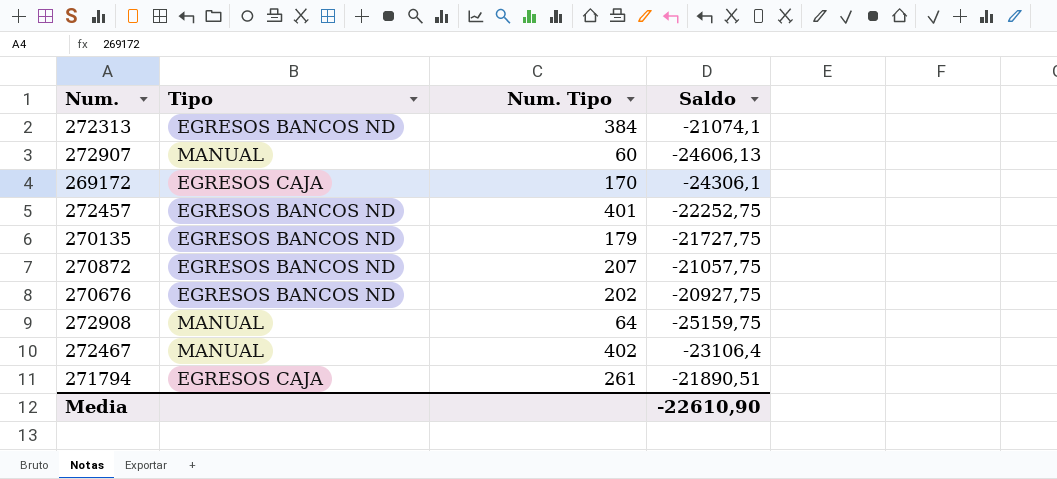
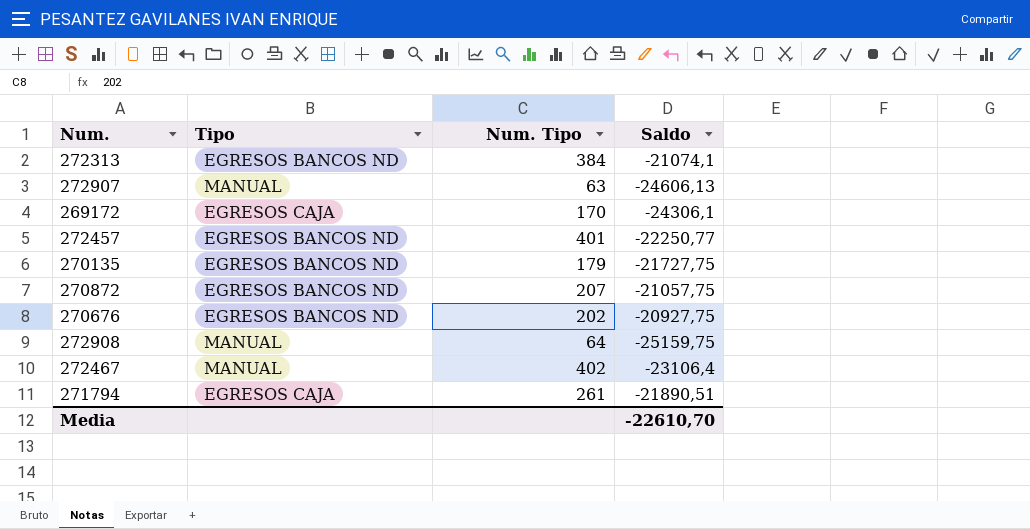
272907 | Num. Tipo: 60 -> 63
272457 | Saldo: -22252,75 -> -22250,77
Media | Saldo: -22610,90 -> -22610,70

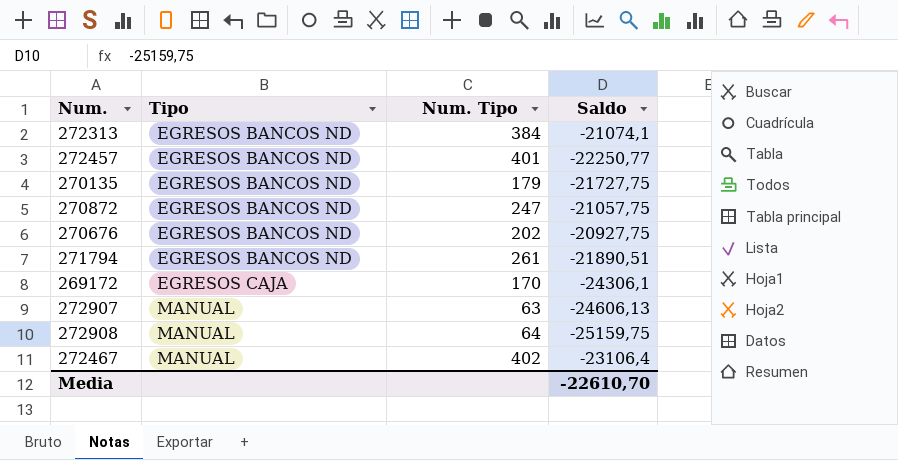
row order: none -> Tipo ascending
270872 | Num. Tipo: 207 -> 247
271794 | Tipo: EGRESOS CAJA -> EGRESOS BANCOS ND

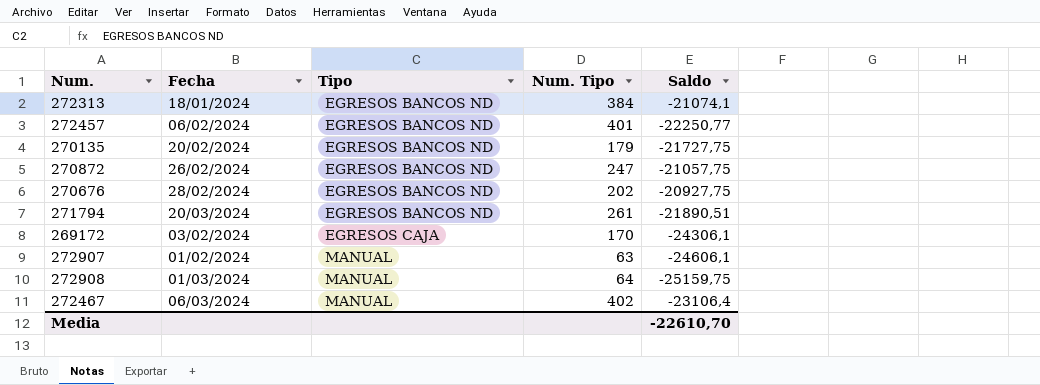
column Fecha | position: none -> 2
272907 | Saldo: -24606,13 -> -24606,1

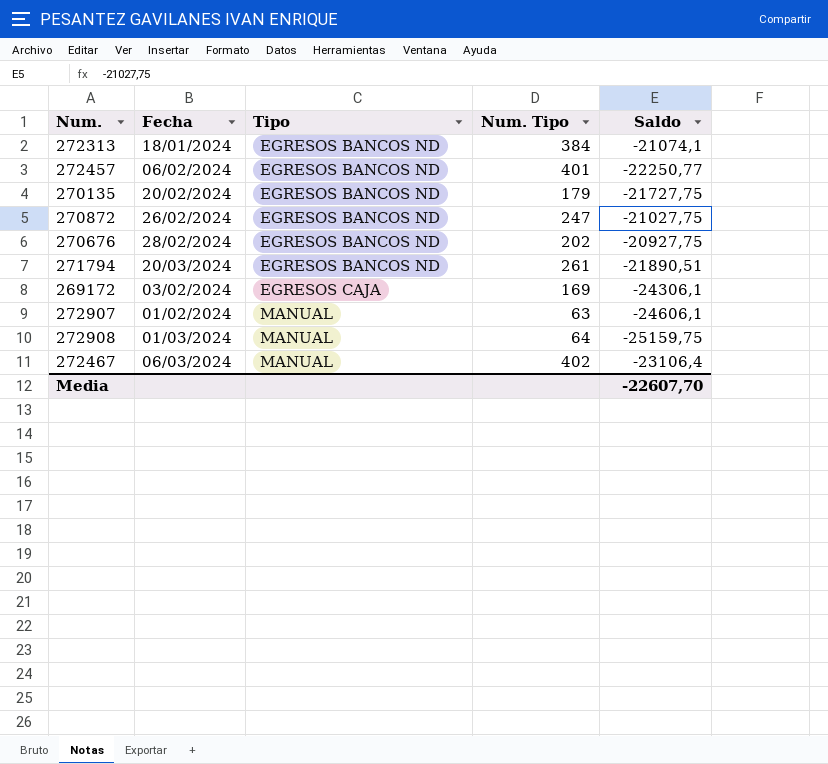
270872 | Saldo: -21057,75 -> -21027,75
269172 | Num. Tipo: 170 -> 169
Media | Saldo: -22610,70 -> -22607,70

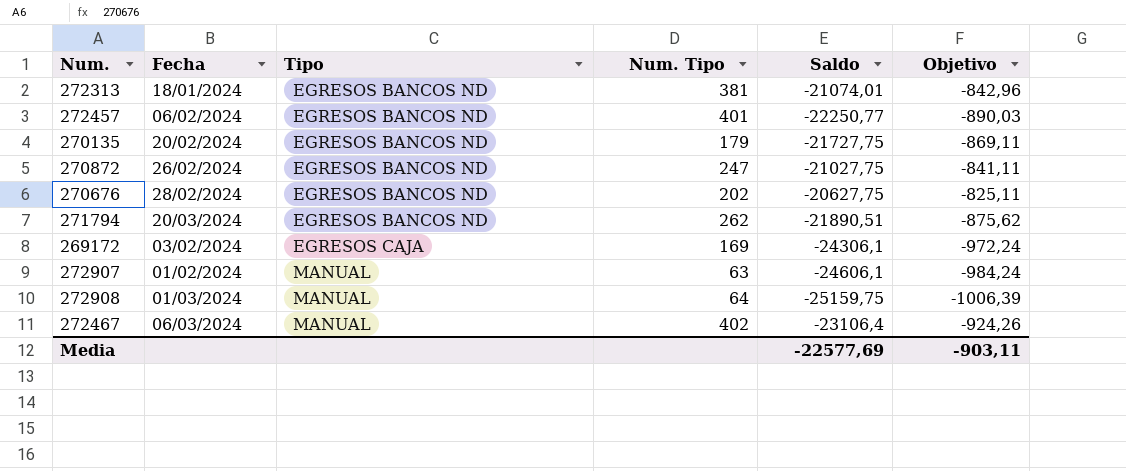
column Objetivo | formula: none -> [Saldo] * 0,04
272313 | Num. Tipo: 384 -> 381
272313 | Saldo: -21074,1 -> -21074,01
270676 | Saldo: -20927,75 -> -20627,75
271794 | Num. Tipo: 261 -> 262
Media | Saldo: -22607,70 -> -22577,69

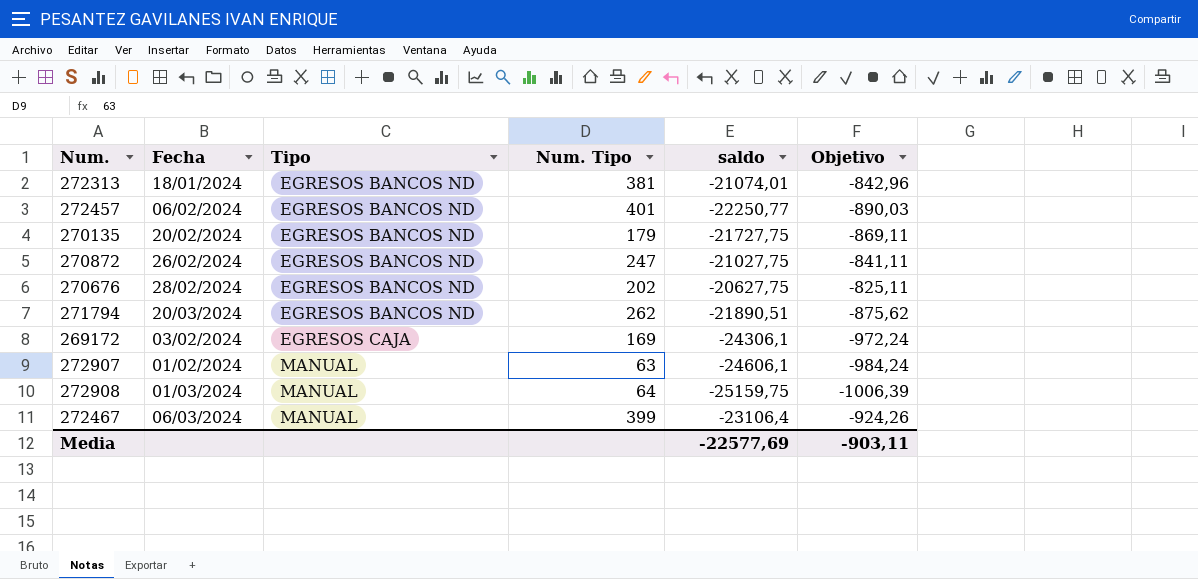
column name: Saldo -> saldo
272467 | Num. Tipo: 402 -> 399

